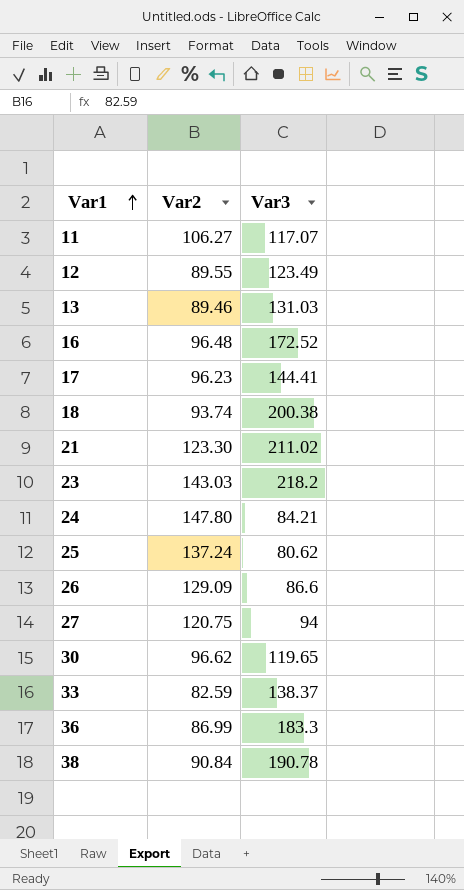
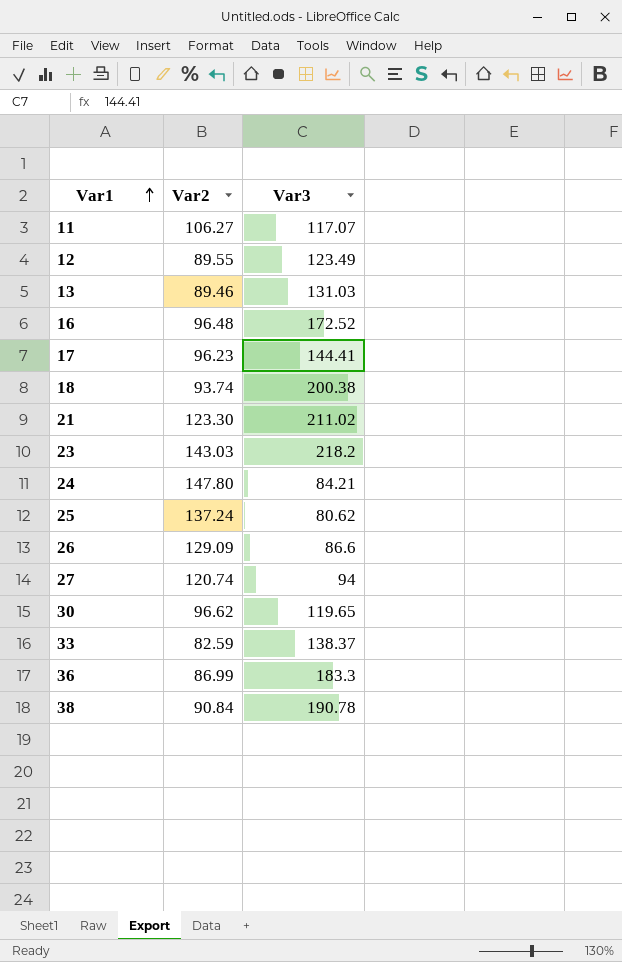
27 | Var2: 120.75 -> 120.74

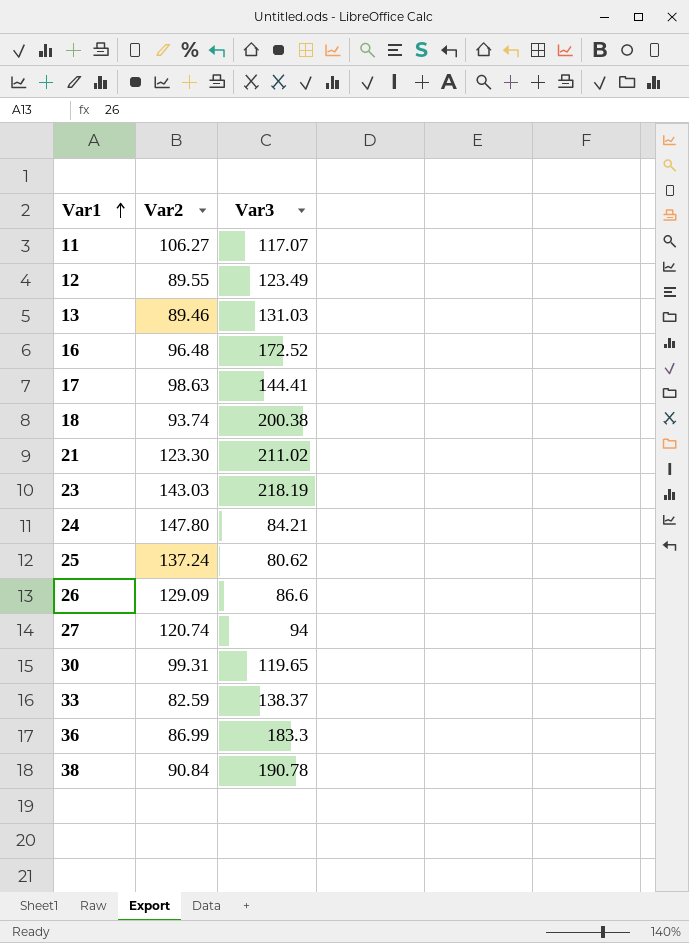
17 | Var2: 96.23 -> 98.63
23 | Var3: 218.2 -> 218.19
30 | Var2: 96.62 -> 99.31

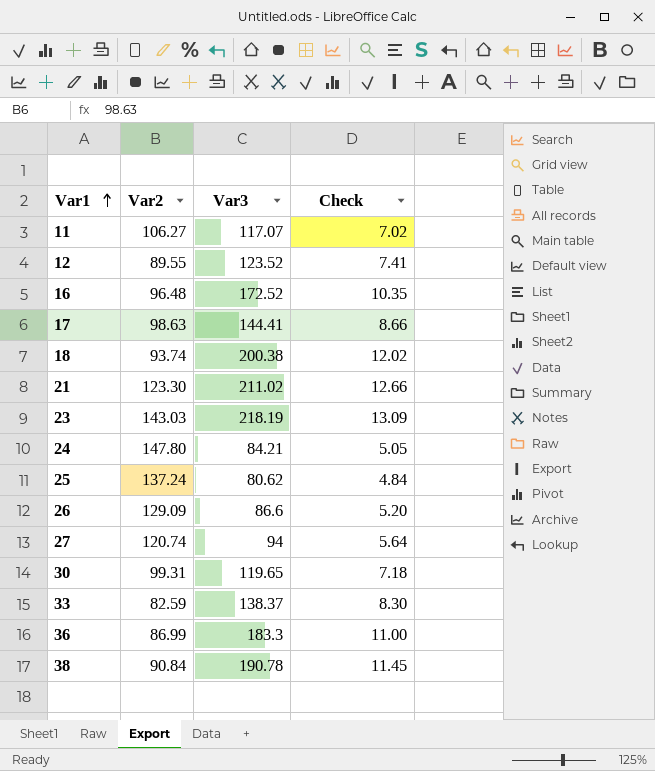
column Check | formula: none -> [Var3] * 0.06
row 13: 89.46 | 131.03 -> none
12 | Var3: 123.49 -> 123.52

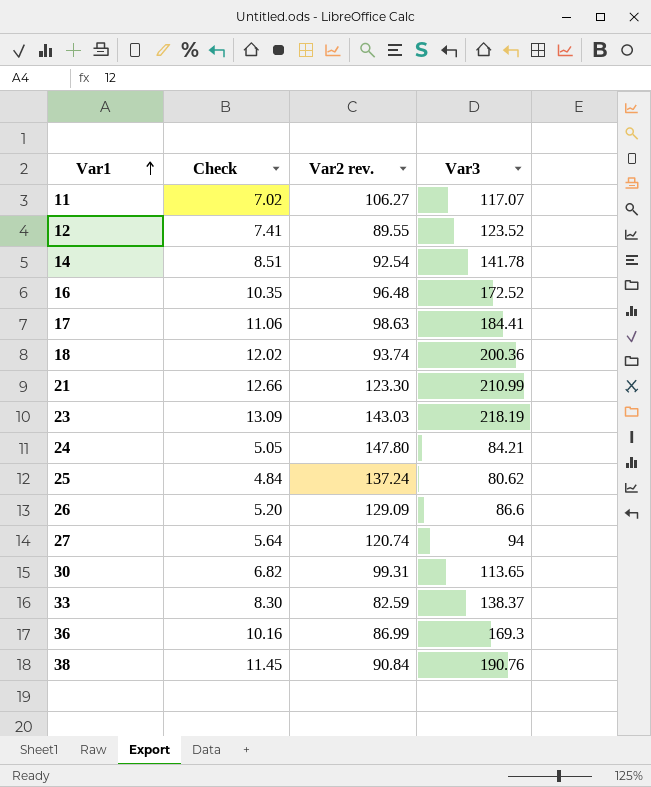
column Check | position: 4 -> 2
column name: Var2 -> Var2 rev.
row 14: none -> 8.51 | 92.54 | 141.78
17 | Check: 8.66 -> 11.06
17 | Var3: 144.41 -> 184.41
18 | Var3: 200.38 -> 200.36
21 | Var3: 211.02 -> 210.99
30 | Check: 7.18 -> 6.82
30 | Var3: 119.65 -> 113.65
36 | Check: 11.00 -> 10.16
36 | Var3: 183.3 -> 169.3
38 | Var3: 190.78 -> 190.76

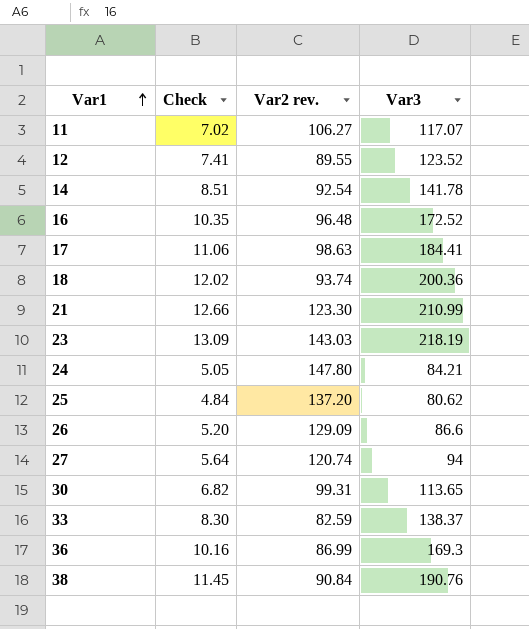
25 | Var2 rev.: 137.24 -> 137.20

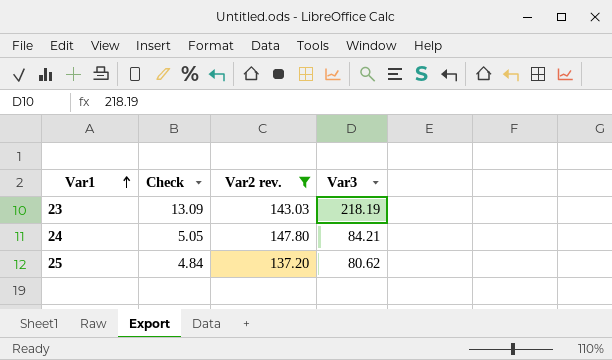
filter: none -> Var2 rev. >= 137.20

